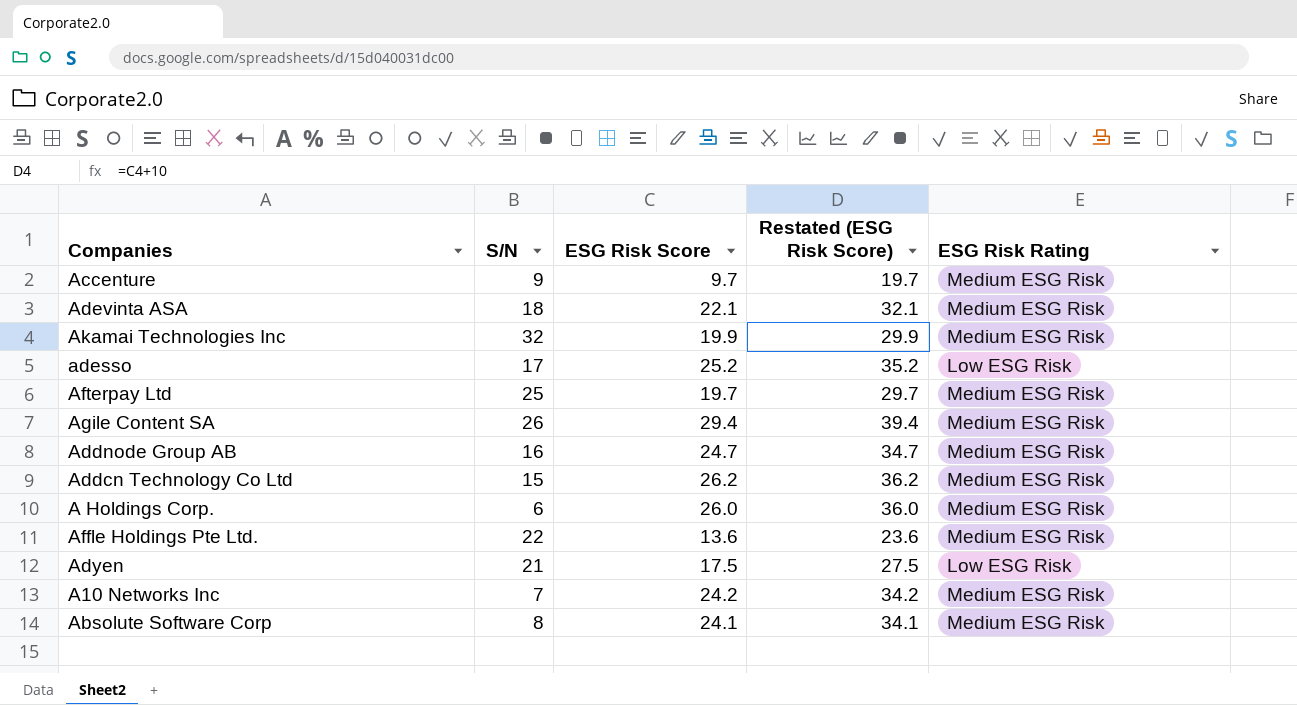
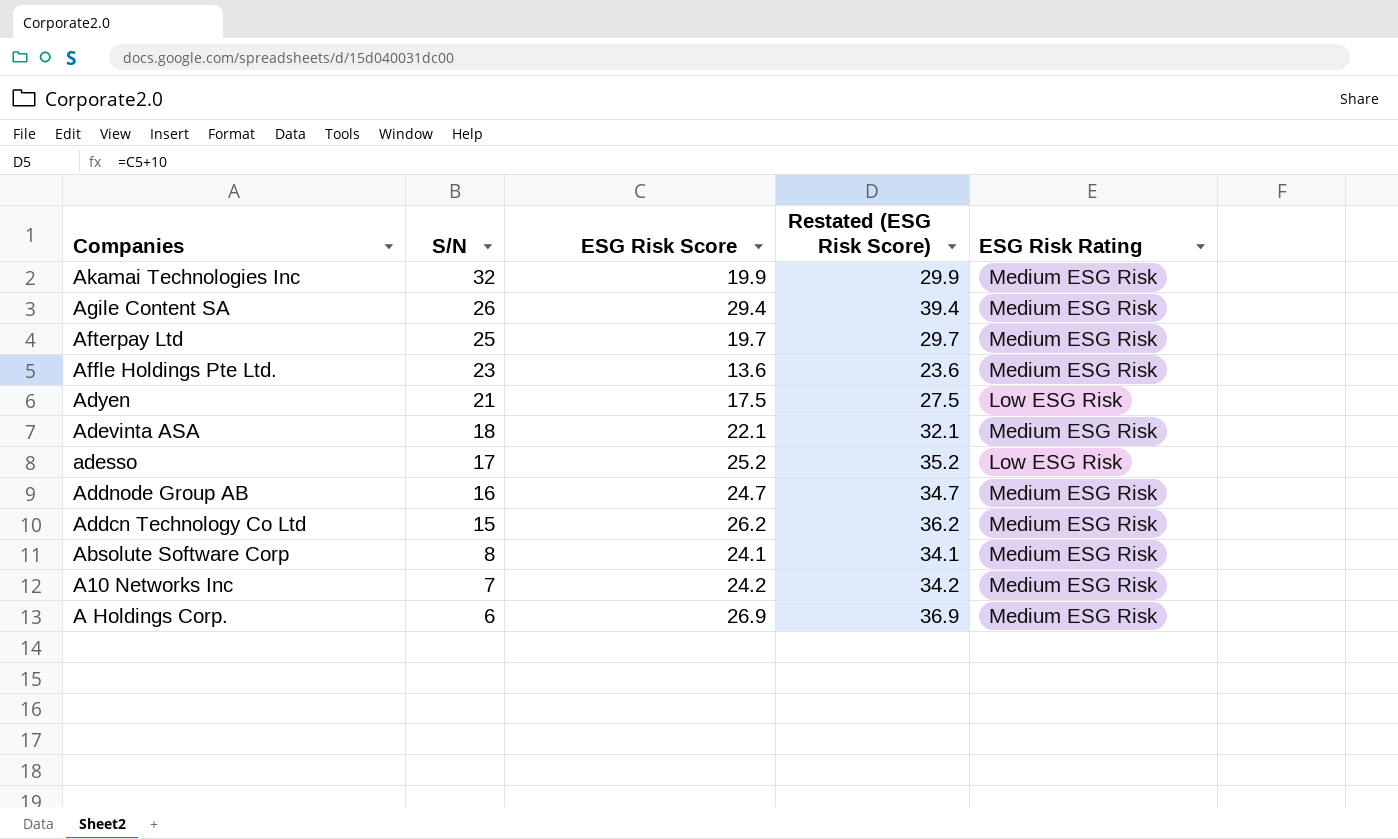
row order: none -> S/N descending
row Accenture: 9 | 9.7 | 19.7 | Medium ESG Risk -> none
Affle Holdings Pte Ltd. | S/N: 22 -> 23
A Holdings Corp. | ESG Risk Score: 26.0 -> 26.9
A Holdings Corp. | Restated (ESG Risk Score): 36.0 -> 36.9

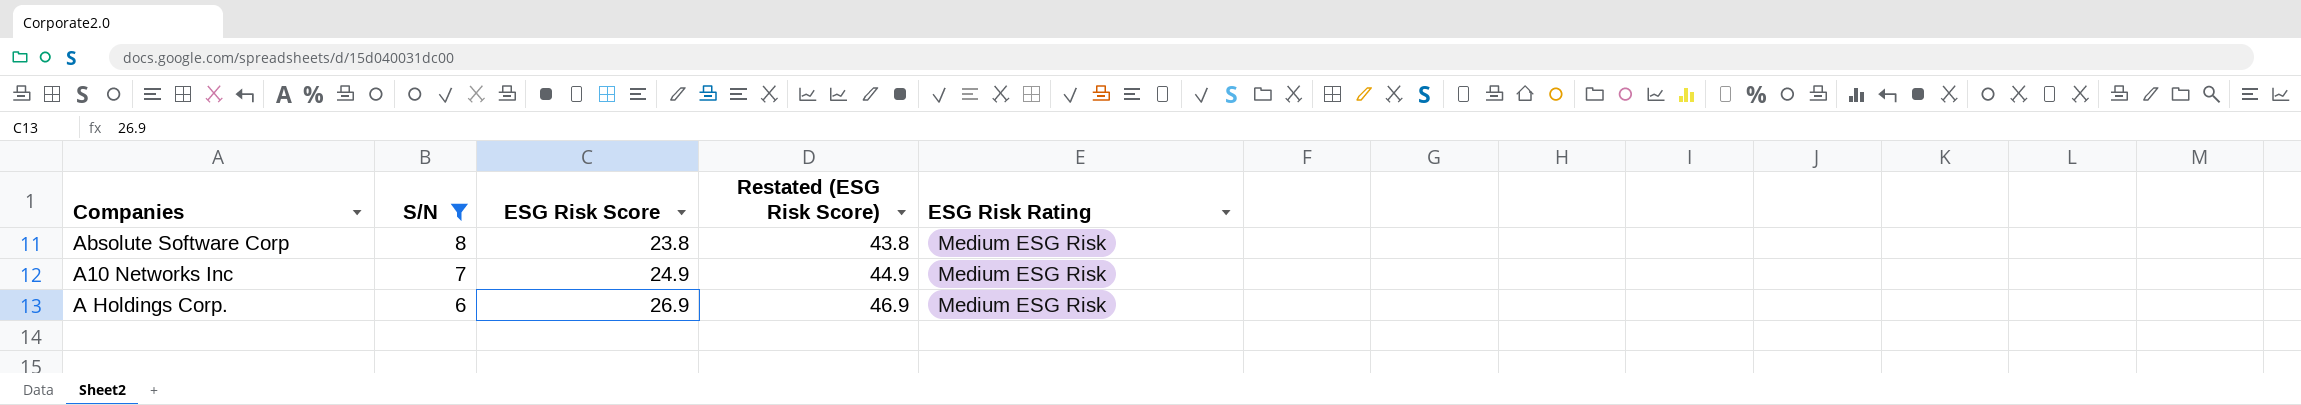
filter: none -> S/N <= 8
column Restated (ESG Risk Score) | formula: [ESG Risk Score] + 10 -> [ESG Risk Score] + 20
Absolute Software Corp | ESG Risk Score: 24.1 -> 23.8
A10 Networks Inc | ESG Risk Score: 24.2 -> 24.9

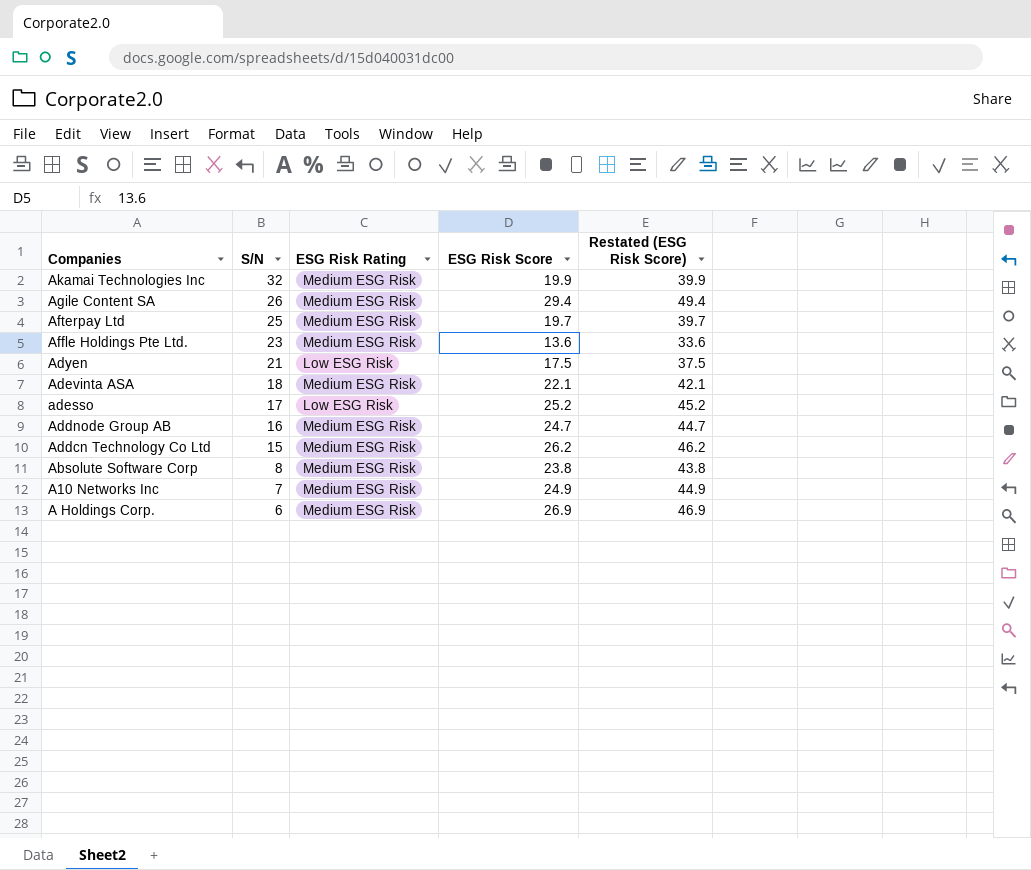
filter: S/N <= 8 -> none
column ESG Risk Rating | position: 5 -> 3

